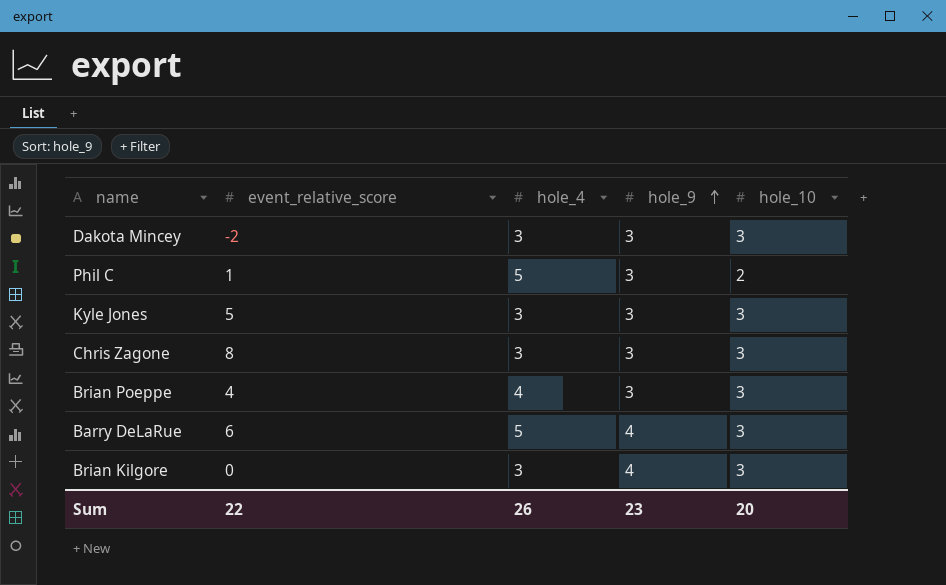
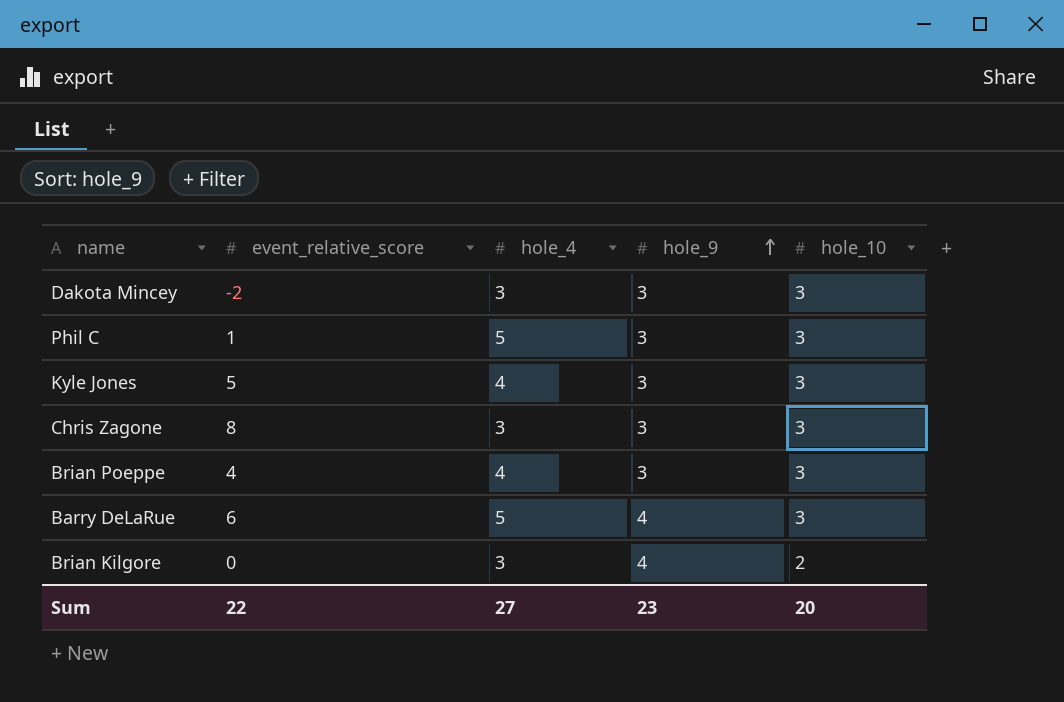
Phil C | hole_10: 2 -> 3
Kyle Jones | hole_4: 3 -> 4
Brian Kilgore | hole_10: 3 -> 2
Sum | hole_4: 26 -> 27

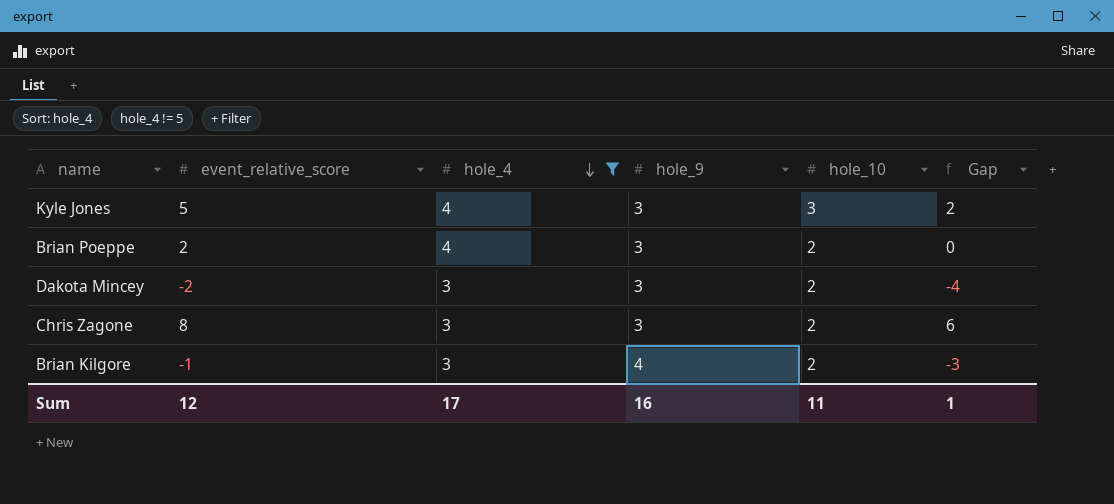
filter: none -> hole_4 != 5
row order: hole_9 ascending -> hole_4 descending
column Gap | formula: none -> [event_relative_score] - [hole_10]
Brian Poeppe | event_relative_score: 4 -> 2
Brian Poeppe | hole_10: 3 -> 2
Dakota Mincey | hole_10: 3 -> 2
Chris Zagone | hole_10: 3 -> 2
Brian Kilgore | event_relative_score: 0 -> -1
Sum | event_relative_score: 22 -> 12
Sum | hole_4: 27 -> 17
Sum | hole_9: 23 -> 16
Sum | hole_10: 20 -> 11

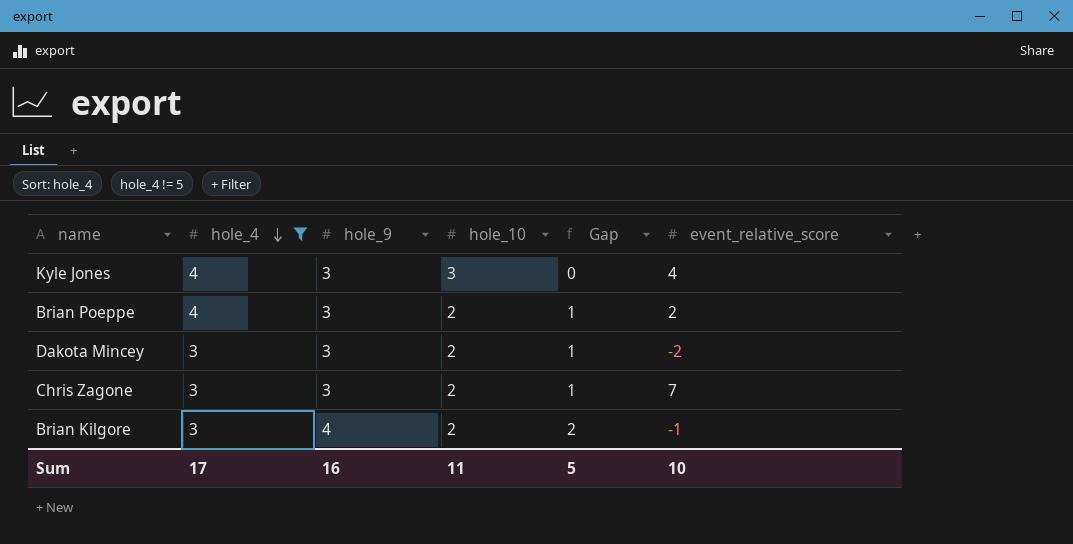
column Gap | formula: [event_relative_score] - [hole_10] -> [hole_9] - [hole_10]
column event_relative_score | position: 2 -> 6
Kyle Jones | event_relative_score: 5 -> 4
Chris Zagone | event_relative_score: 8 -> 7
Sum | Gap: 1 -> 5
Sum | event_relative_score: 12 -> 10

